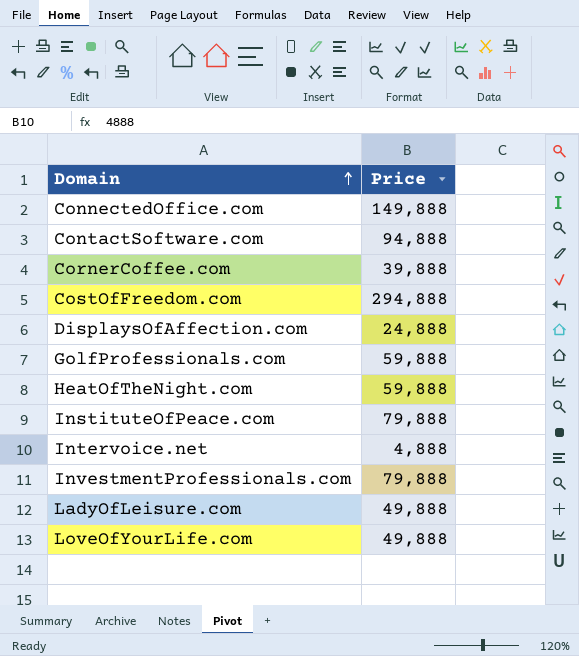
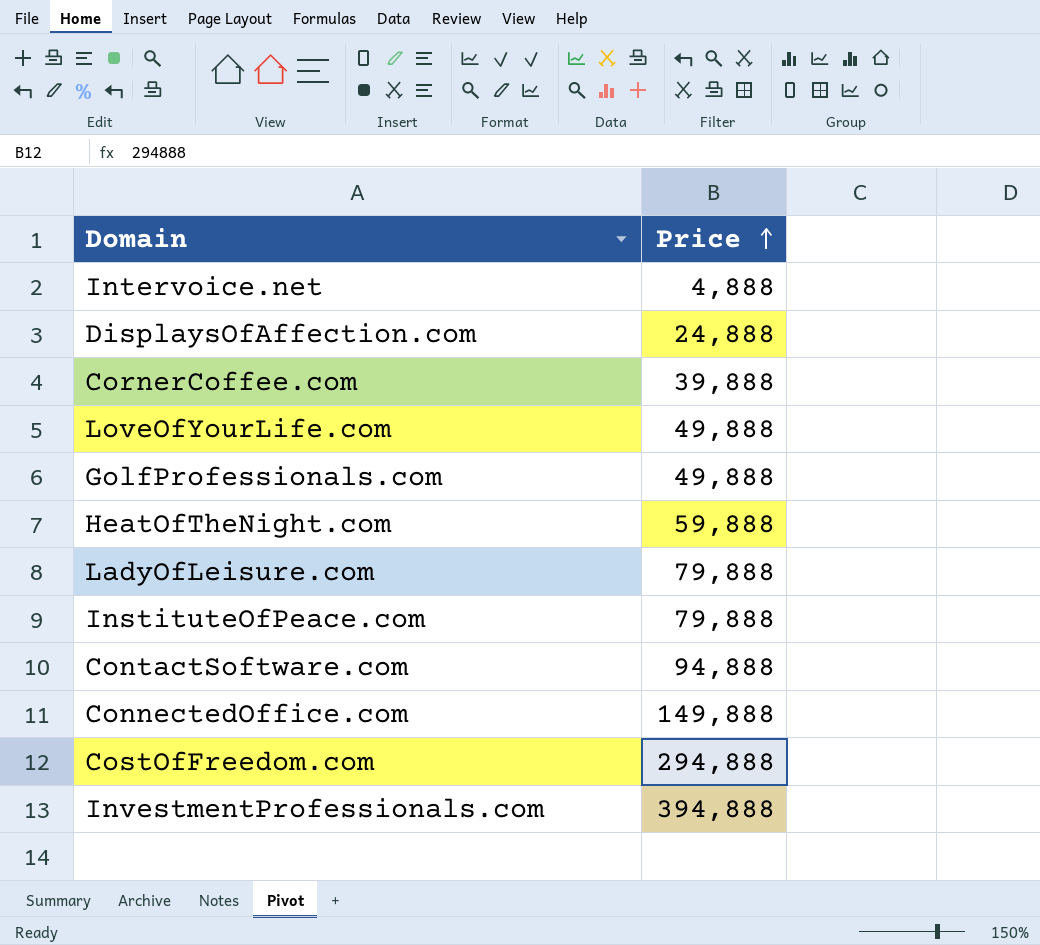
row order: Domain ascending -> Price ascending
GolfProfessionals.com | Price: 59,888 -> 49,888
LadyOfLeisure.com | Price: 49,888 -> 79,888
InvestmentProfessionals.com | Price: 79,888 -> 394,888

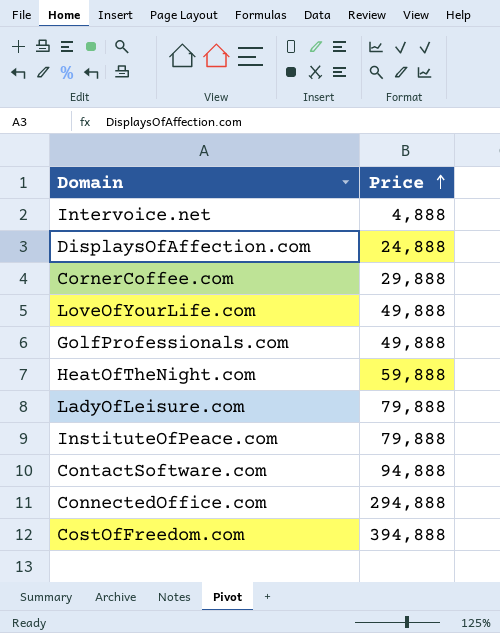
row InvestmentProfessionals.com: 394,888 -> none
CornerCoffee.com | Price: 39,888 -> 29,888
ConnectedOffice.com | Price: 149,888 -> 294,888
CostOfFreedom.com | Price: 294,888 -> 394,888

